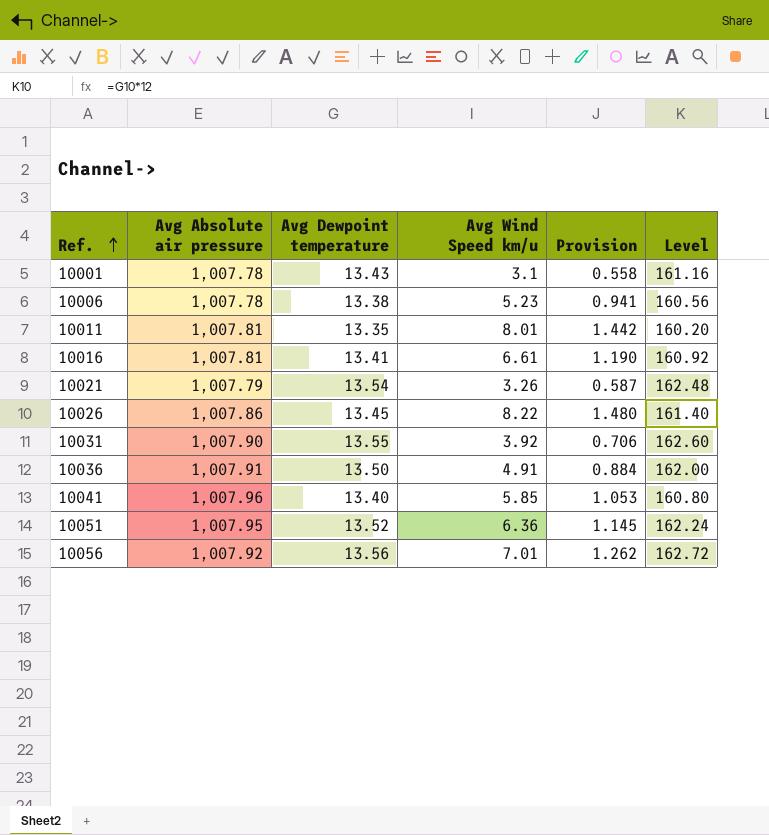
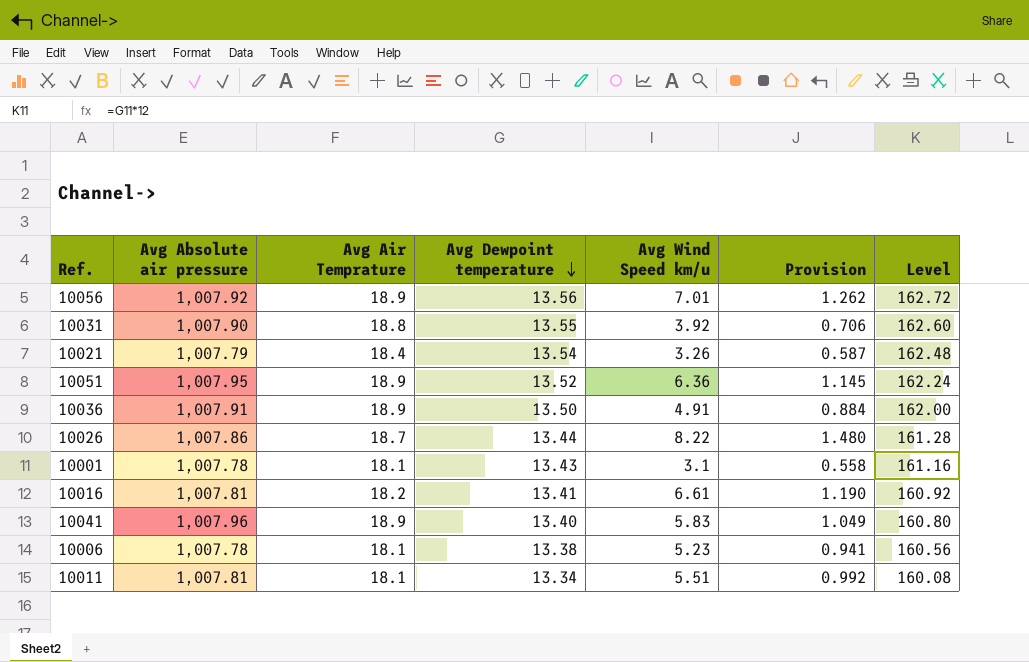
row order: Ref. ascending -> Avg Dewpoint temperature descending
column Avg Air Temprature | position: none -> 3
10026 | Avg Dewpoint temperature: 13.45 -> 13.44
10026 | Level: 161.40 -> 161.28
10041 | Avg Wind Speed km/u: 5.85 -> 5.83
10041 | Provision: 1.053 -> 1.049
10011 | Avg Dewpoint temperature: 13.35 -> 13.34
10011 | Avg Wind Speed km/u: 8.01 -> 5.51
10011 | Provision: 1.442 -> 0.992
10011 | Level: 160.20 -> 160.08

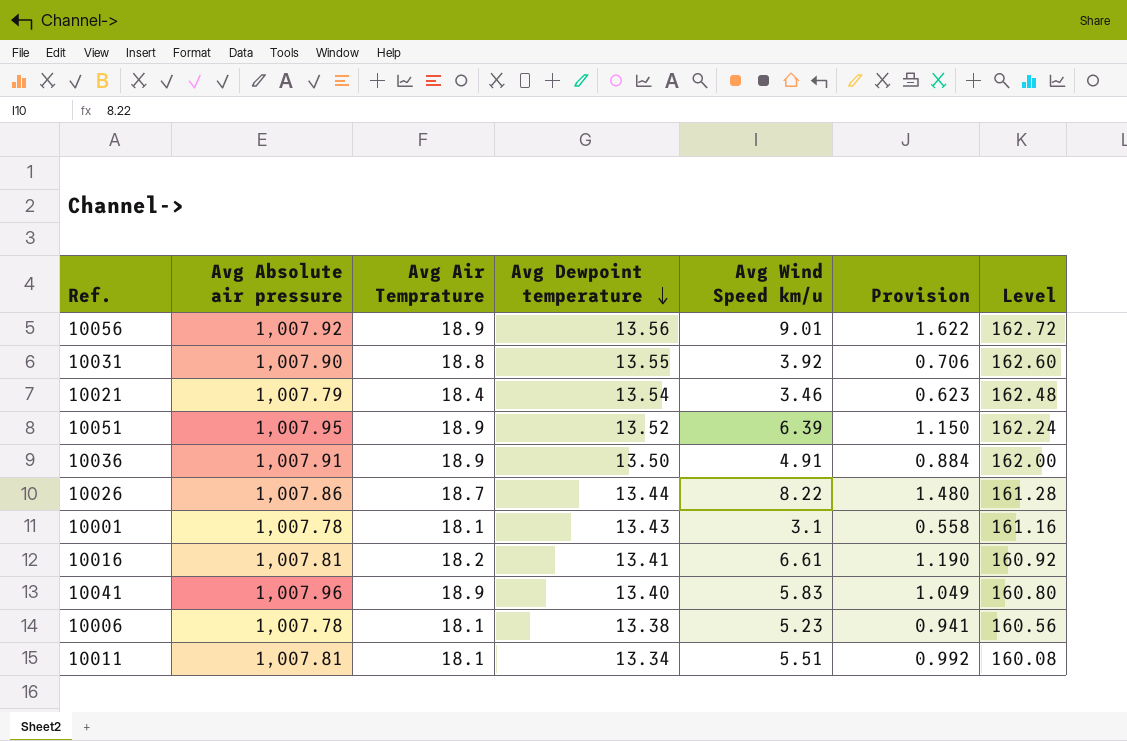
10056 | Avg Wind Speed km/u: 7.01 -> 9.01
10056 | Provision: 1.262 -> 1.622
10021 | Avg Wind Speed km/u: 3.26 -> 3.46
10021 | Provision: 0.587 -> 0.623
10051 | Avg Wind Speed km/u: 6.36 -> 6.39
10051 | Provision: 1.145 -> 1.150

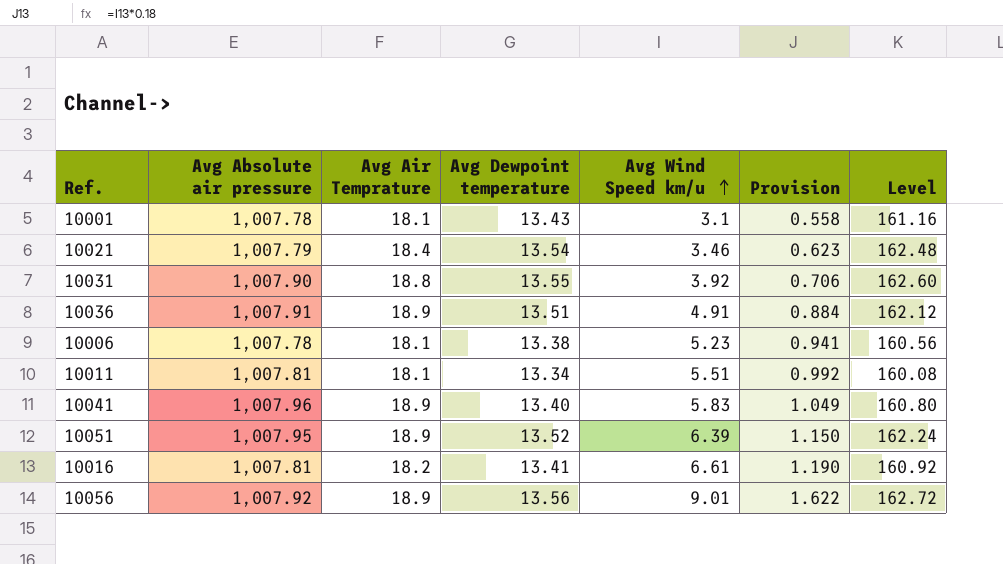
row order: Avg Dewpoint temperature descending -> Avg Wind Speed km/u ascending
row 10026: 1,007.86 | 18.7 | 13.44 | 8.22 | 1.480 | 161.28 -> none
10036 | Avg Dewpoint temperature: 13.50 -> 13.51
10036 | Level: 162.00 -> 162.12

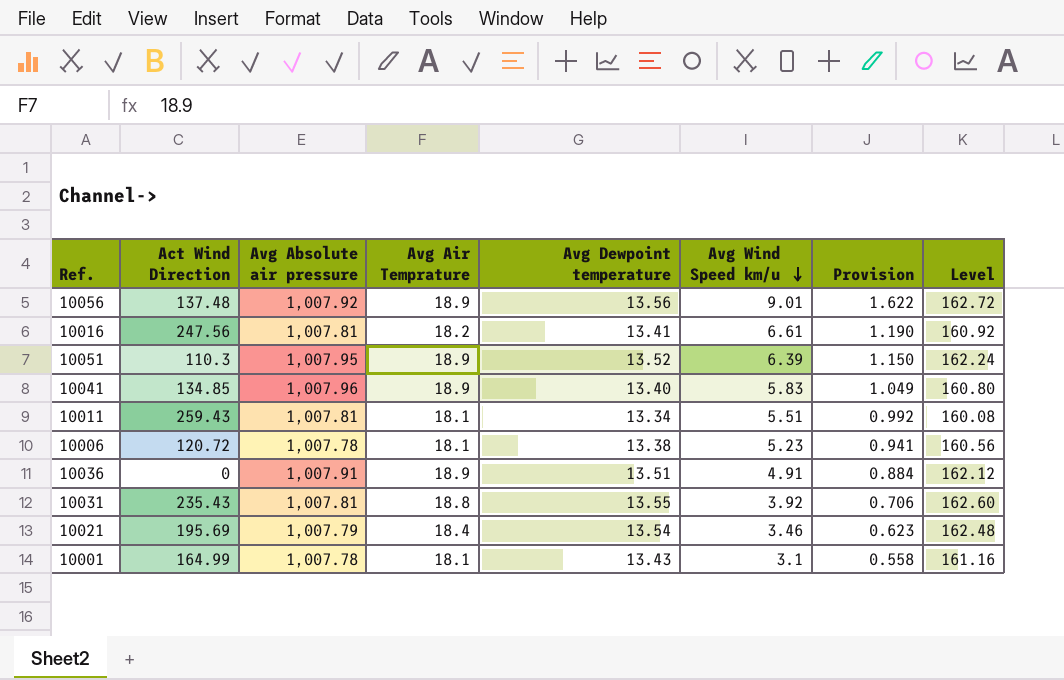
row order: Avg Wind Speed km/u ascending -> Avg Wind Speed km/u descending
column Act Wind Direction | position: none -> 2
10031 | Avg Absolute air pressure: 1,007.90 -> 1,007.81

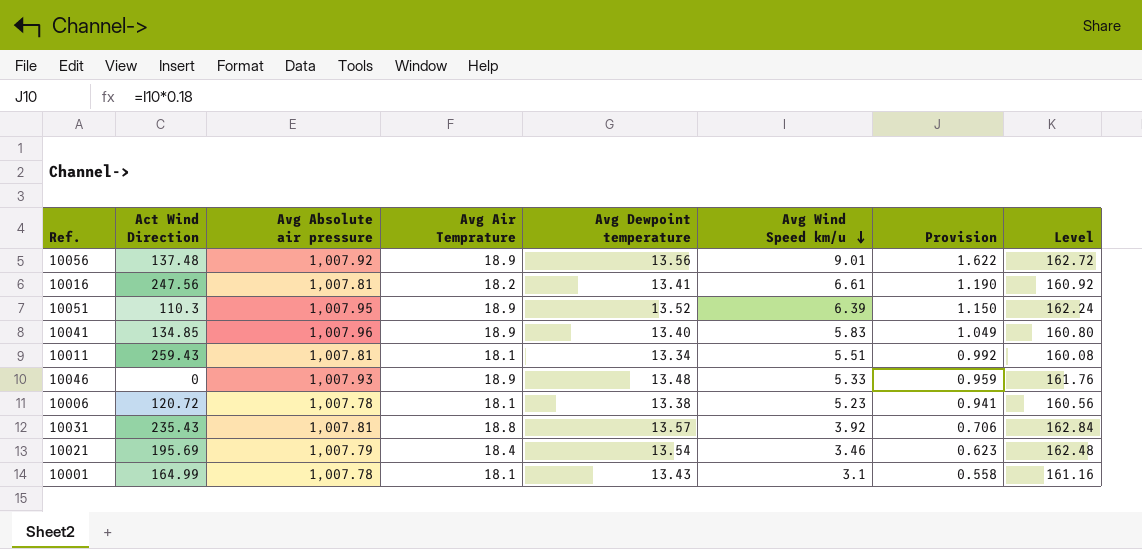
row 10036: 0 | 1,007.91 | 18.9 | 13.51 | 4.91 | 0.884 | 162.12 -> none
row 10046: none -> 0 | 1,007.93 | 18.9 | 13.48 | 5.33 | 0.959 | 161.76
10031 | Avg Dewpoint temperature: 13.55 -> 13.57
10031 | Level: 162.60 -> 162.84

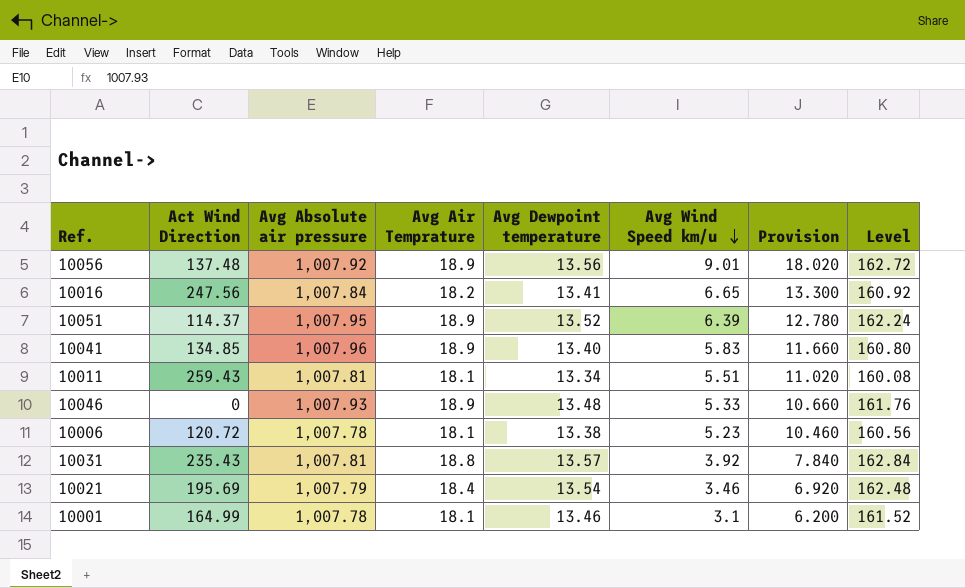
column Provision | formula: [Avg Wind Speed km/u] * 0.18 -> [Avg Wind Speed km/u] * 2
10016 | Avg Absolute air pressure: 1,007.81 -> 1,007.84
10016 | Avg Wind Speed km/u: 6.61 -> 6.65
10051 | Act Wind Direction: 110.3 -> 114.37
10001 | Avg Dewpoint temperature: 13.43 -> 13.46
10001 | Level: 161.16 -> 161.52

